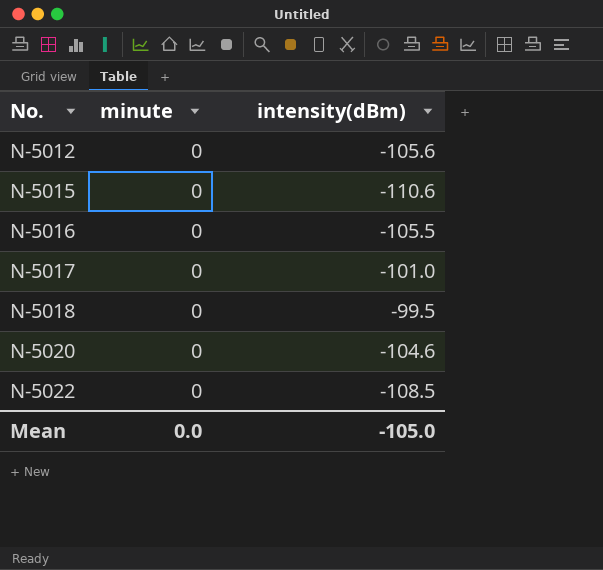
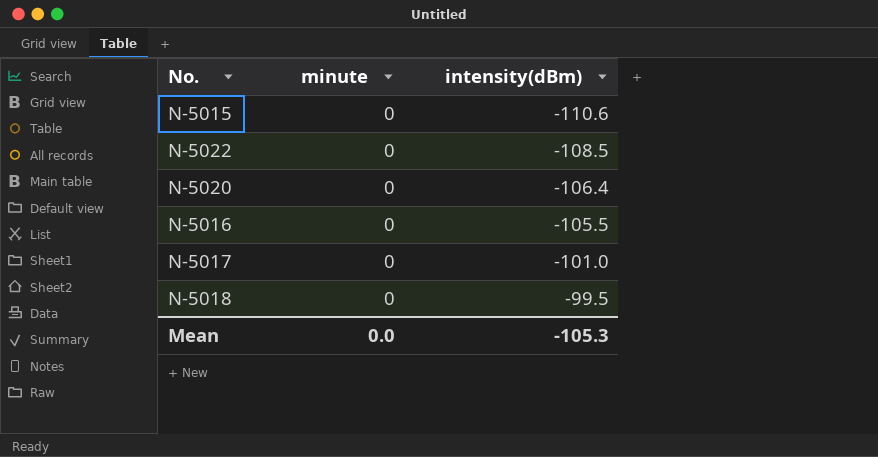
row order: No. ascending -> intensity(dBm) ascending
row N-5012: 0 | -105.6 -> none
N-5020 | intensity(dBm): -104.6 -> -106.4
Mean | intensity(dBm): -105.0 -> -105.3

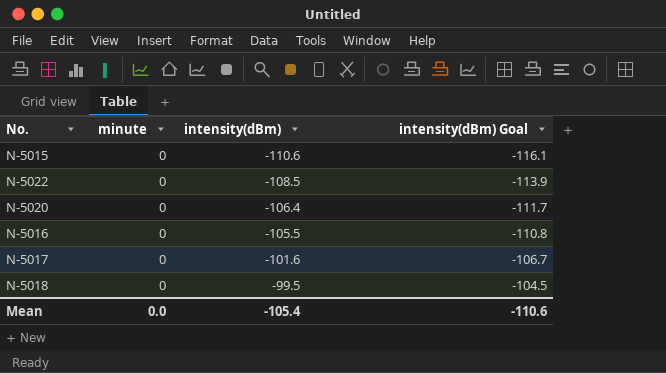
column intensity(dBm) Goal | formula: none -> [intensity(dBm)] * 1.05
N-5017 | intensity(dBm): -101.0 -> -101.6
Mean | intensity(dBm): -105.3 -> -105.4

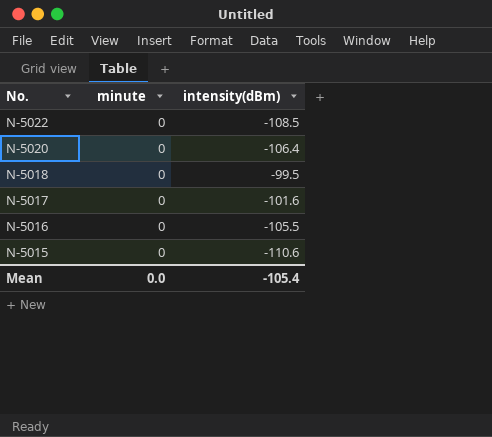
row order: intensity(dBm) ascending -> No. descending
column intensity(dBm) Goal | formula: [intensity(dBm)] * 1.05 -> none

